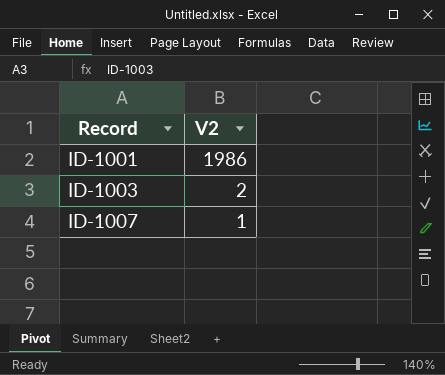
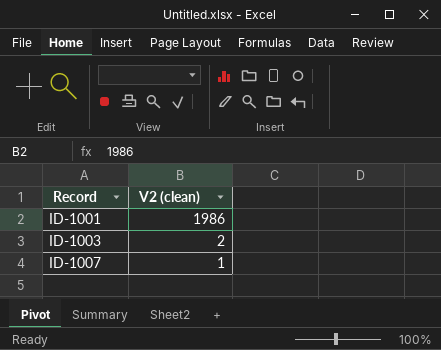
column name: V2 -> V2 (clean)

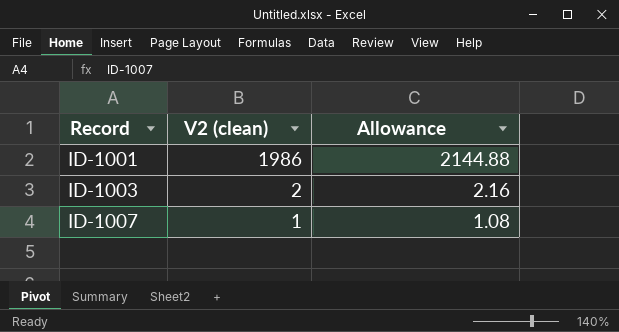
column Allowance | formula: none -> [V2 (clean)] * 1.08

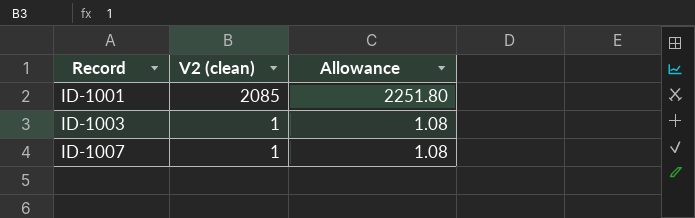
ID-1001 | V2 (clean): 1986 -> 2085
ID-1001 | Allowance: 2144.88 -> 2251.80
ID-1003 | V2 (clean): 2 -> 1
ID-1003 | Allowance: 2.16 -> 1.08

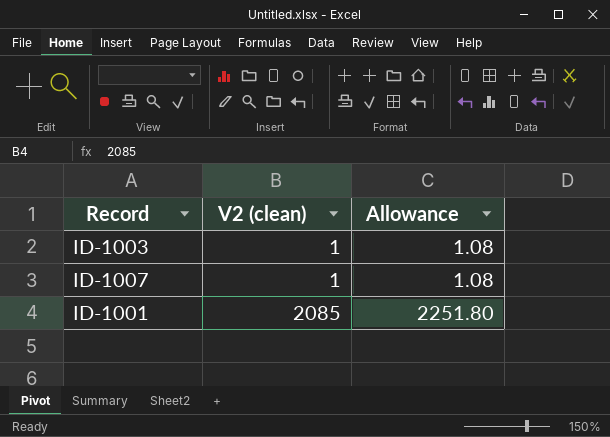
row order: Record ascending -> V2 (clean) ascending

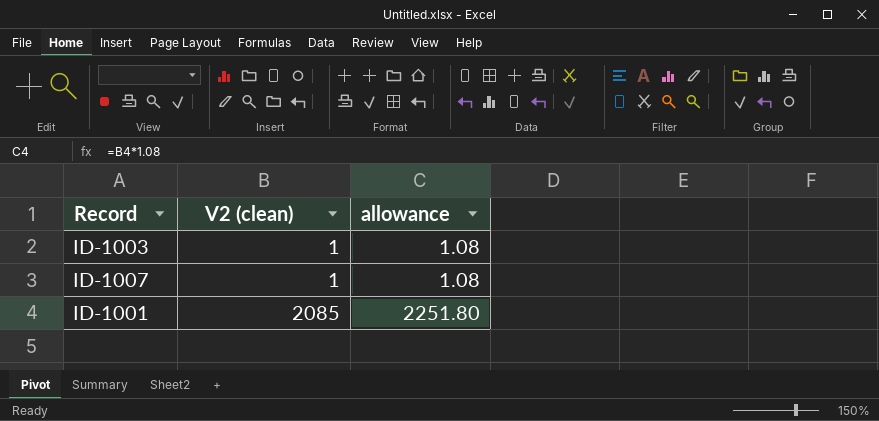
column name: Allowance -> allowance

